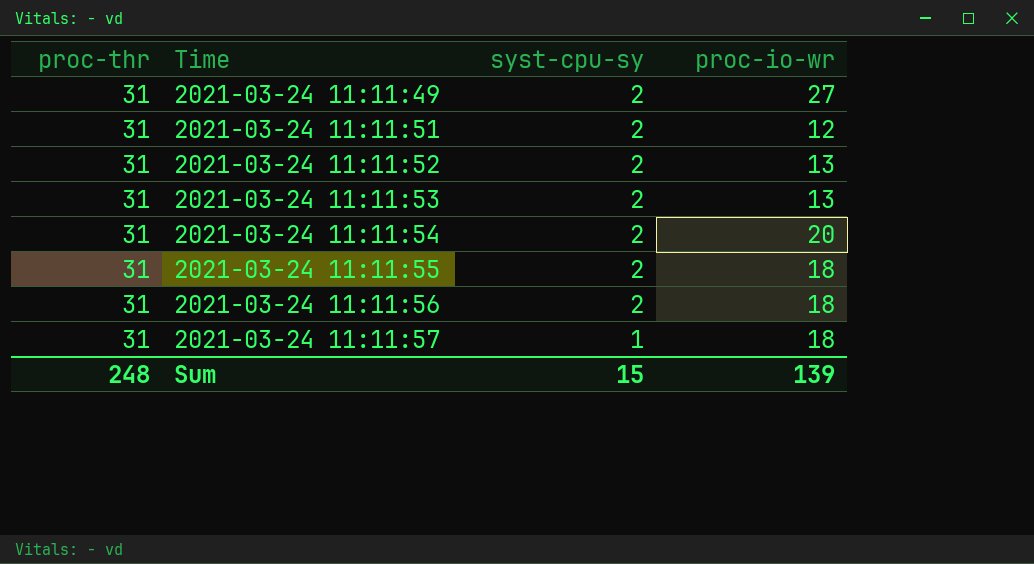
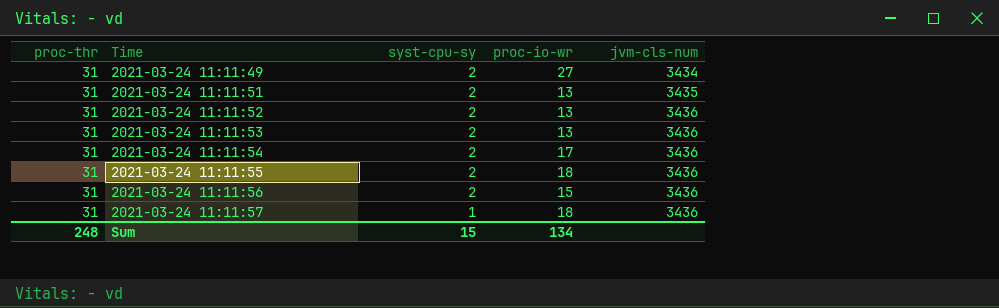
column jvm-cls-num | position: none -> 5
2021-03-24 11:11:51 | proc-io-wr: 12 -> 13
2021-03-24 11:11:54 | proc-io-wr: 20 -> 17
2021-03-24 11:11:56 | proc-io-wr: 18 -> 15
Sum | proc-io-wr: 139 -> 134

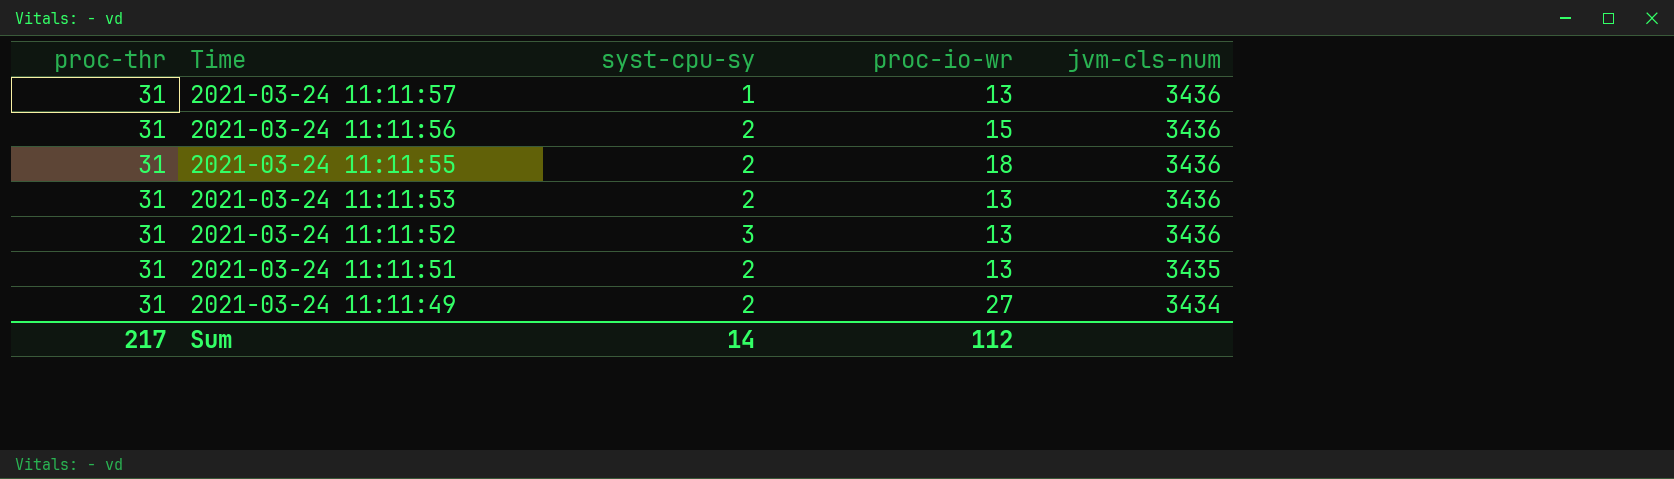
row order: Time ascending -> Time descending
row 2021-03-24 11:11:54: 31 | 2 | 17 | 3436 -> none
2021-03-24 11:11:57 | proc-io-wr: 18 -> 13
2021-03-24 11:11:52 | syst-cpu-sy: 2 -> 3
Sum | proc-thr: 248 -> 217
Sum | syst-cpu-sy: 15 -> 14
Sum | proc-io-wr: 134 -> 112

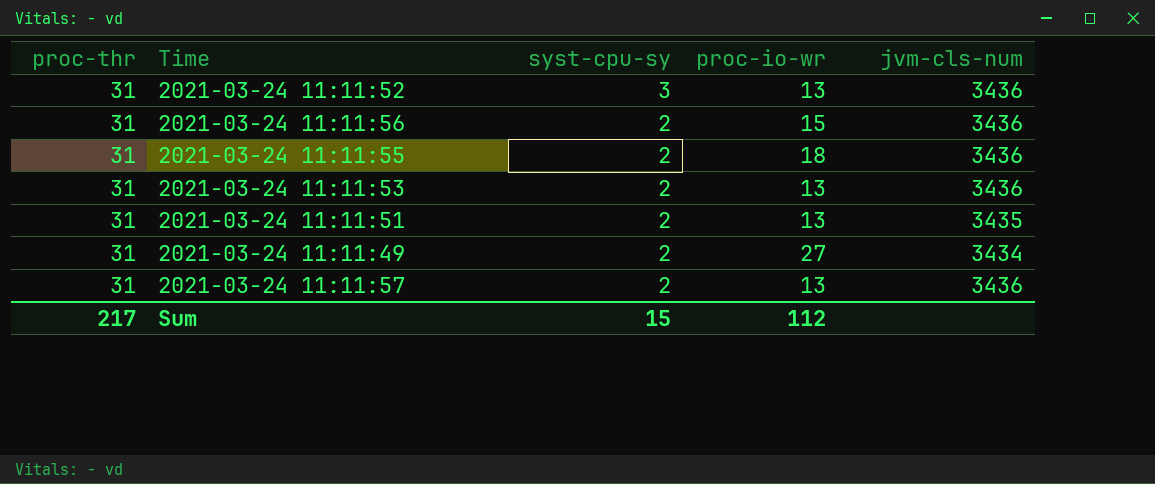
row order: Time descending -> syst-cpu-sy descending
2021-03-24 11:11:57 | syst-cpu-sy: 1 -> 2
Sum | syst-cpu-sy: 14 -> 15

